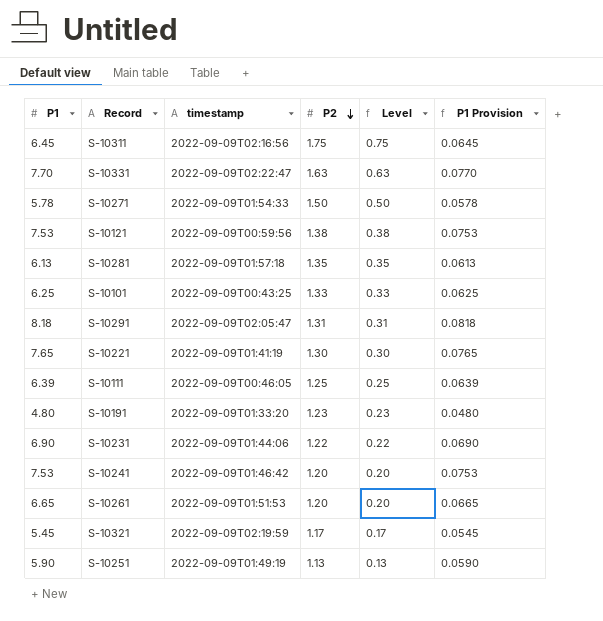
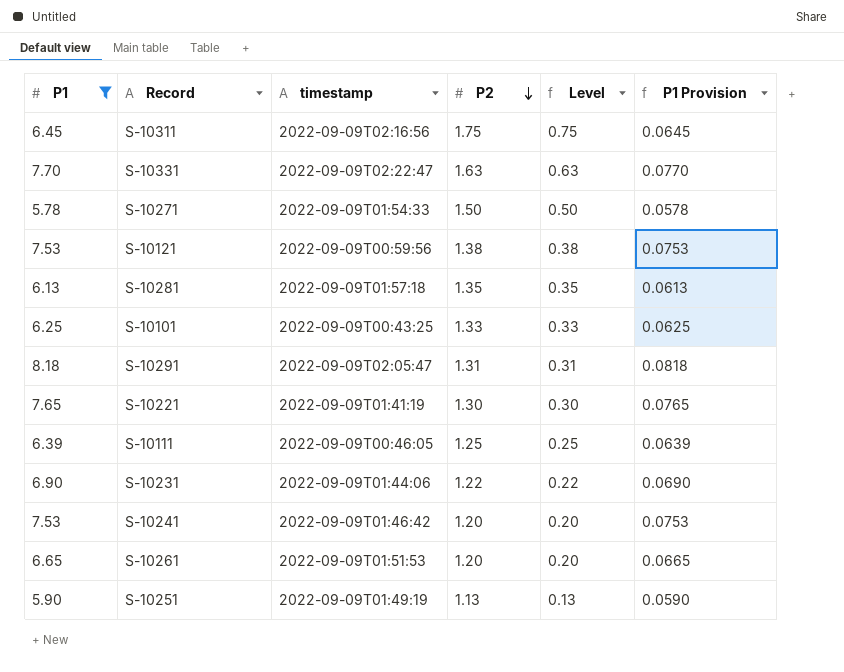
filter: none -> P1 >= 5.78

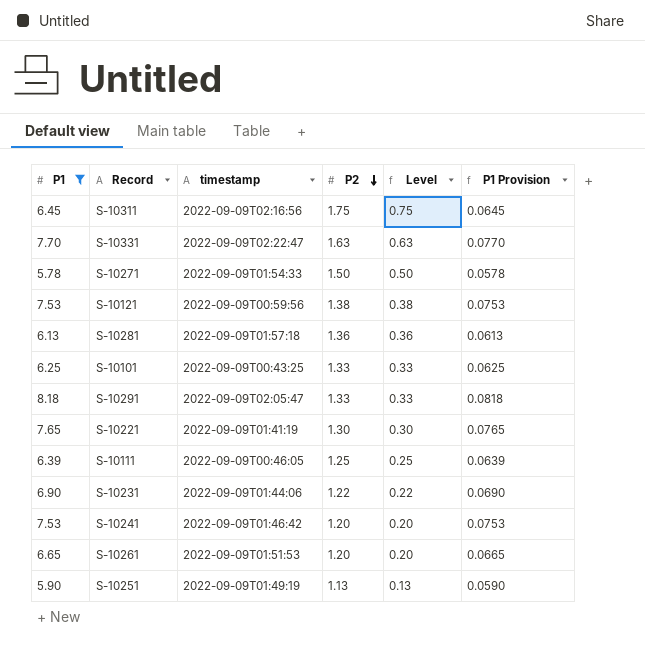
S-10281 | P2: 1.35 -> 1.36
S-10281 | Level: 0.35 -> 0.36
S-10291 | P2: 1.31 -> 1.33
S-10291 | Level: 0.31 -> 0.33

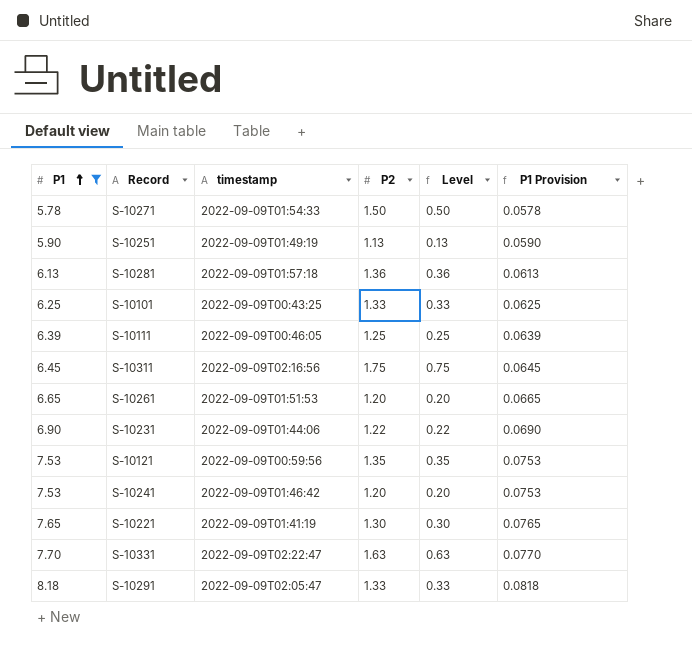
row order: P2 descending -> P1 ascending
S-10121 | P2: 1.38 -> 1.35
S-10121 | Level: 0.38 -> 0.35

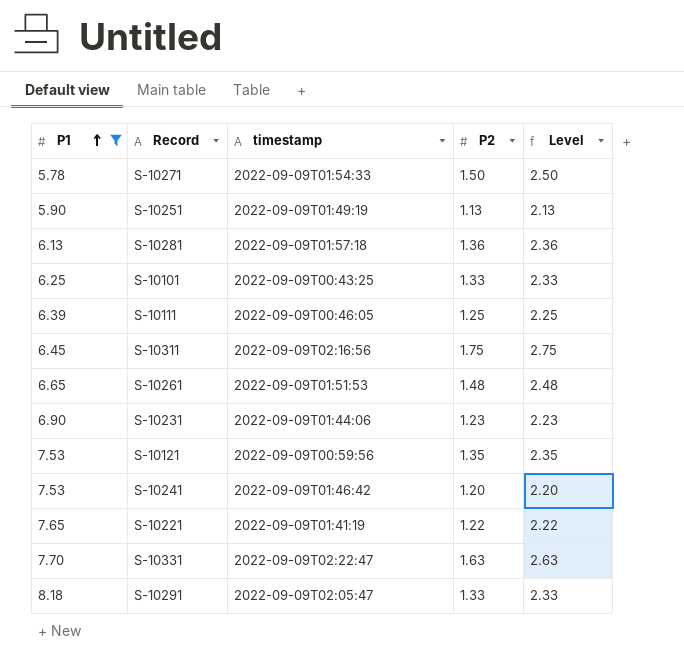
column P1 Provision | formula: [P1] * 0.01 -> none
column Level | formula: [P2] - 1 -> [P2] + 1
S-10261 | P2: 1.20 -> 1.48
S-10231 | P2: 1.22 -> 1.23
S-10221 | P2: 1.30 -> 1.22

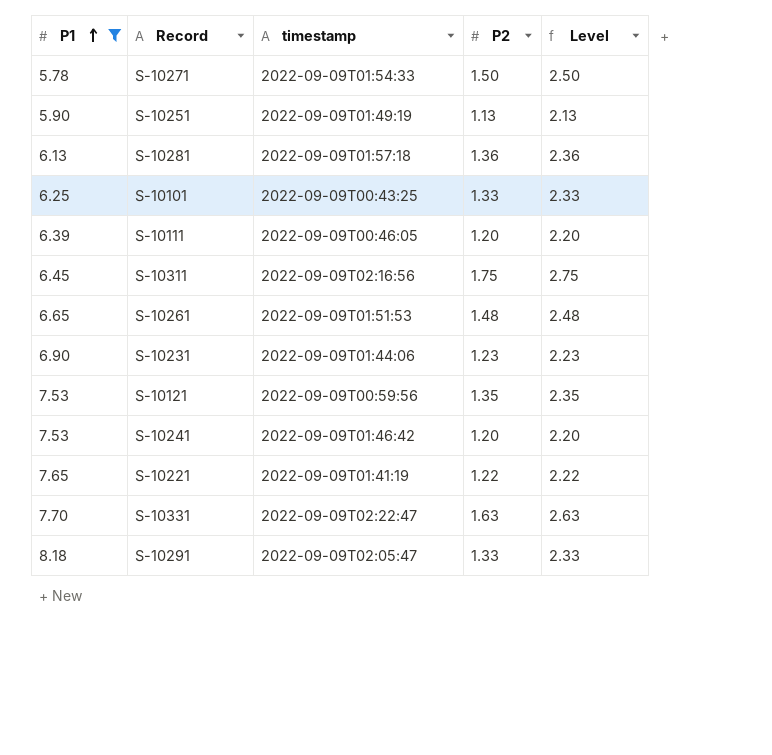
S-10111 | P2: 1.25 -> 1.20
S-10111 | Level: 2.25 -> 2.20

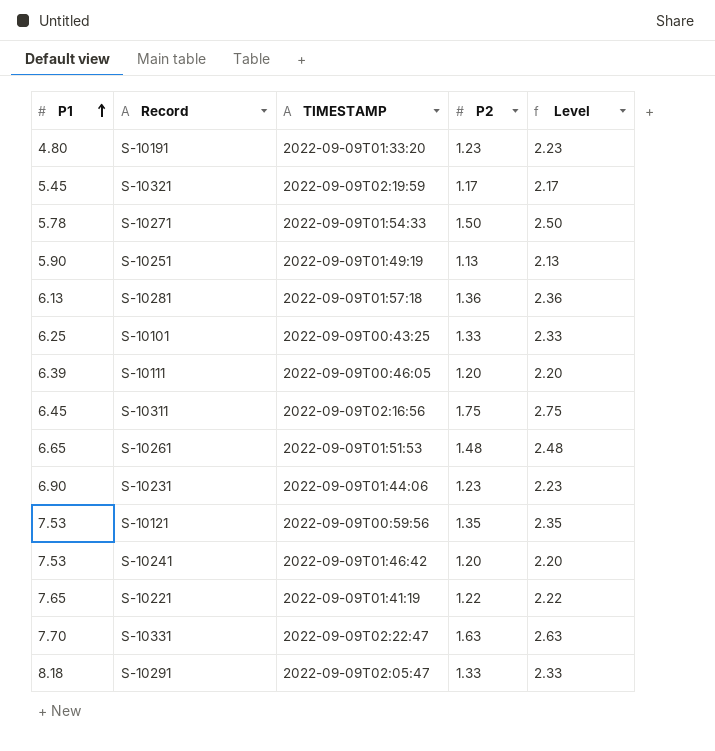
filter: P1 >= 5.78 -> none
column name: timestamp -> TIMESTAMP

